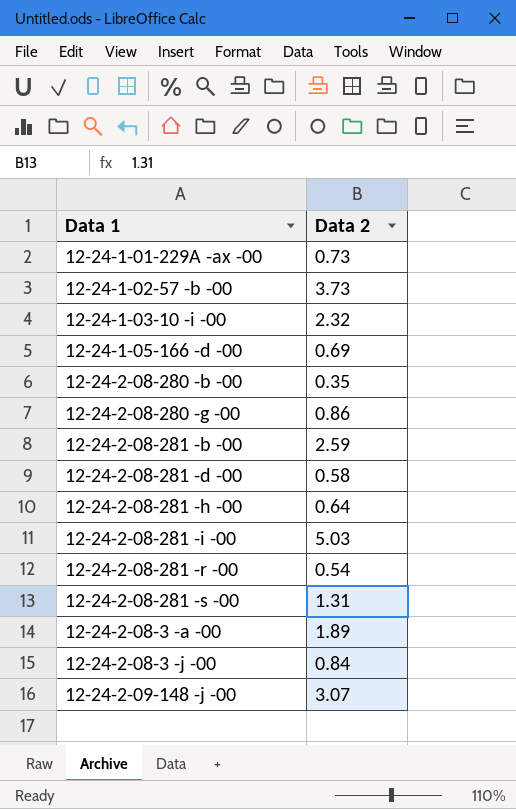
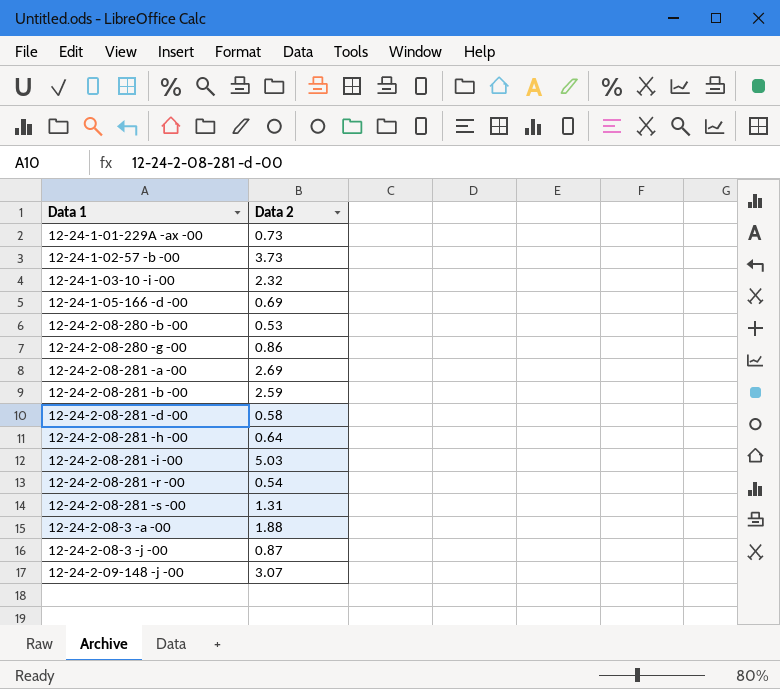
12-24-2-08-280 -b -00 | Data 2: 0.35 -> 0.53
row 12-24-2-08-281 -a -00: none -> 2.69
12-24-2-08-3 -a -00 | Data 2: 1.89 -> 1.88
12-24-2-08-3 -j -00 | Data 2: 0.84 -> 0.87

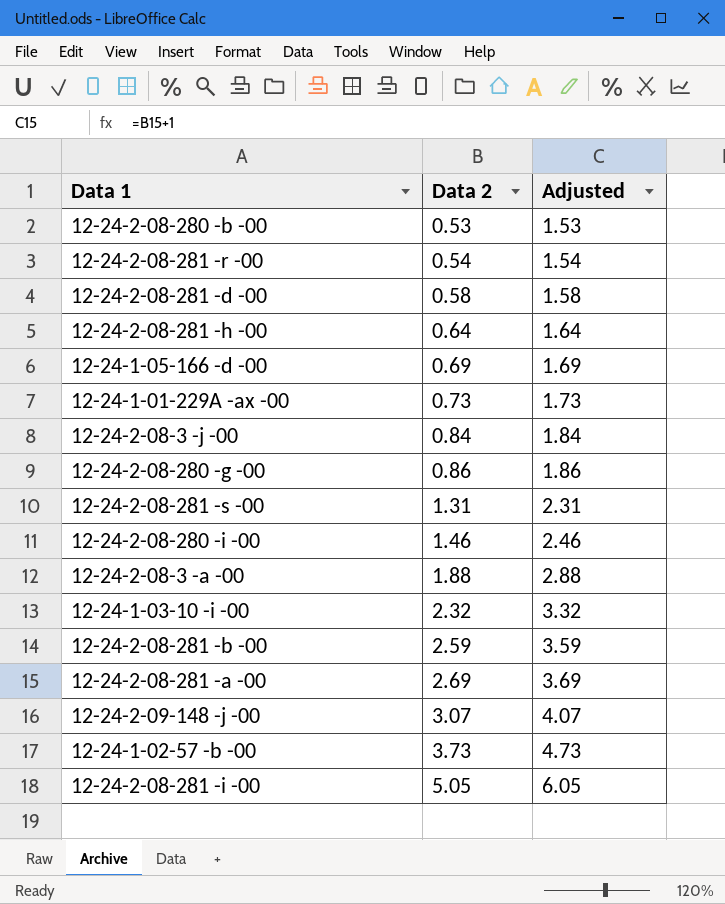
row order: none -> Data 2 ascending
column Adjusted | formula: none -> [Data 2] + 1
12-24-2-08-3 -j -00 | Data 2: 0.87 -> 0.84
row 12-24-2-08-280 -i -00: none -> 1.46 | 2.46
12-24-2-08-281 -i -00 | Data 2: 5.03 -> 5.05

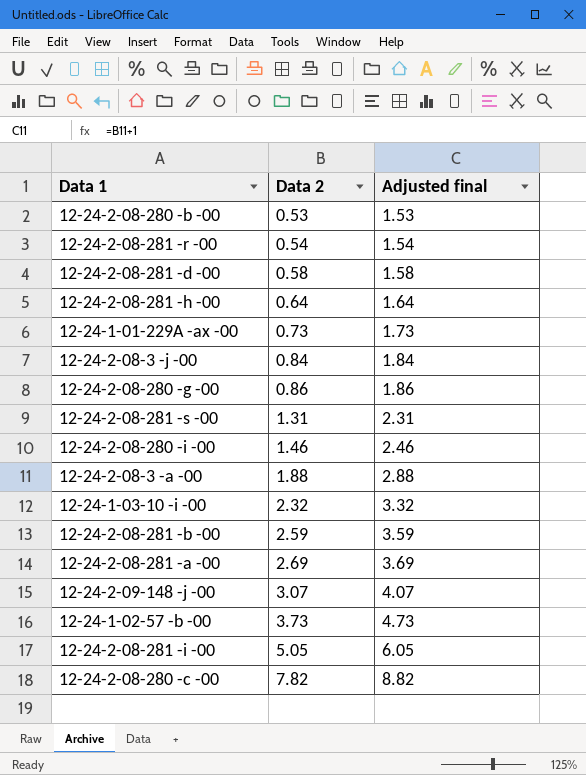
column name: Adjusted -> Adjusted final
row 12-24-1-05-166 -d -00: 0.69 | 1.69 -> none
row 12-24-2-08-280 -c -00: none -> 7.82 | 8.82

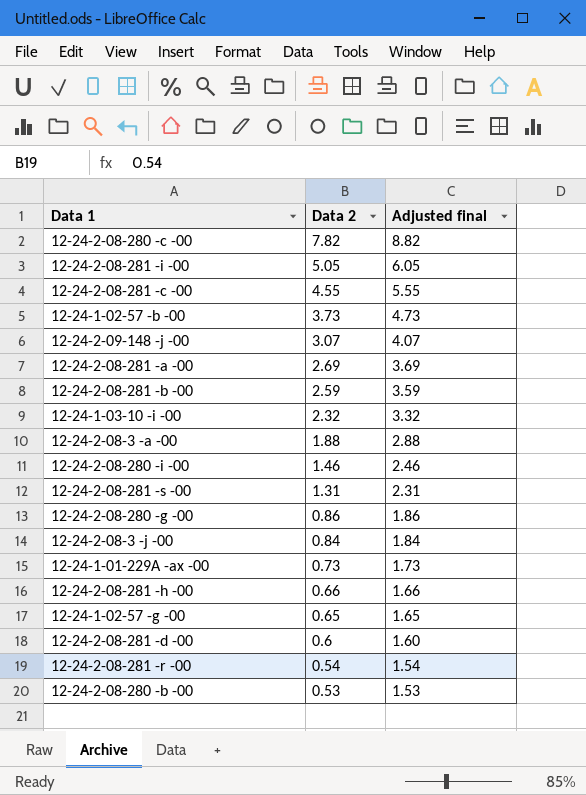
row order: Data 2 ascending -> Data 2 descending
row 12-24-2-08-281 -c -00: none -> 4.55 | 5.55
12-24-2-08-281 -h -00 | Data 2: 0.64 -> 0.66
12-24-2-08-281 -h -00 | Adjusted final: 1.64 -> 1.66
row 12-24-1-02-57 -g -00: none -> 0.65 | 1.65
12-24-2-08-281 -d -00 | Data 2: 0.58 -> 0.6
12-24-2-08-281 -d -00 | Adjusted final: 1.58 -> 1.60

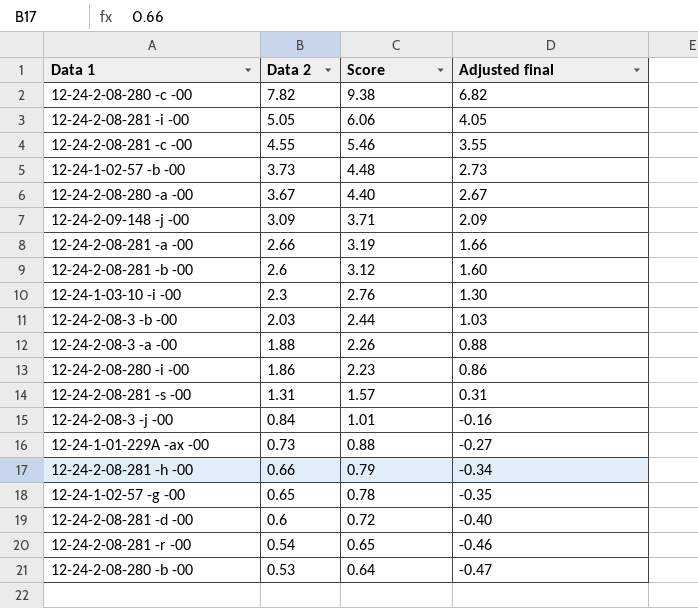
column Score | formula: none -> [Data 2] * 1.2
column Adjusted final | formula: [Data 2] + 1 -> [Data 2] - 1
row 12-24-2-08-280 -g -00: 0.86 | 1.86 -> none
row 12-24-2-08-280 -a -00: none -> 3.67 | 4.40 | 2.67
12-24-2-09-148 -j -00 | Data 2: 3.07 -> 3.09
12-24-2-08-281 -a -00 | Data 2: 2.69 -> 2.66
12-24-2-08-281 -b -00 | Data 2: 2.59 -> 2.6
12-24-1-03-10 -i -00 | Data 2: 2.32 -> 2.3
row 12-24-2-08-3 -b -00: none -> 2.03 | 2.44 | 1.03
12-24-2-08-280 -i -00 | Data 2: 1.46 -> 1.86

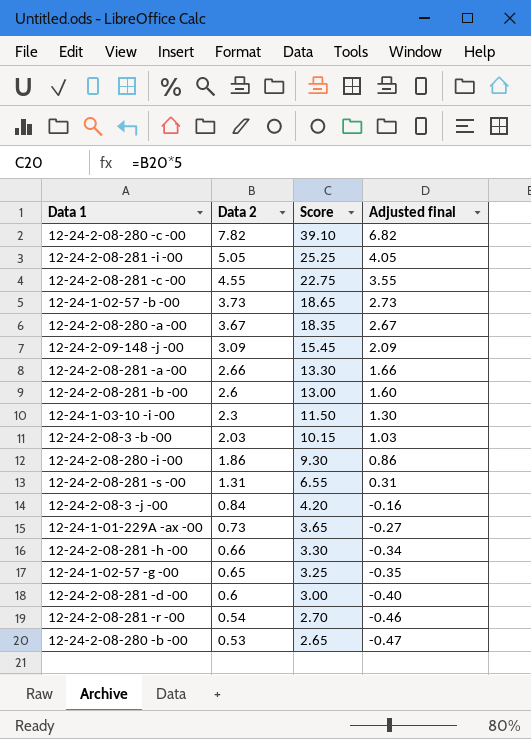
column Score | formula: [Data 2] * 1.2 -> [Data 2] * 5
row 12-24-2-08-3 -a -00: 1.88 | 2.26 | 0.88 -> none

